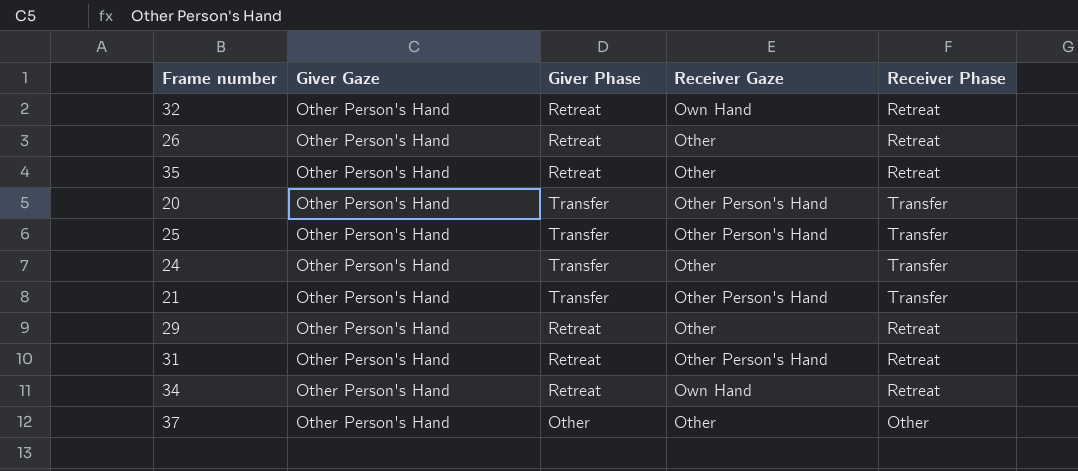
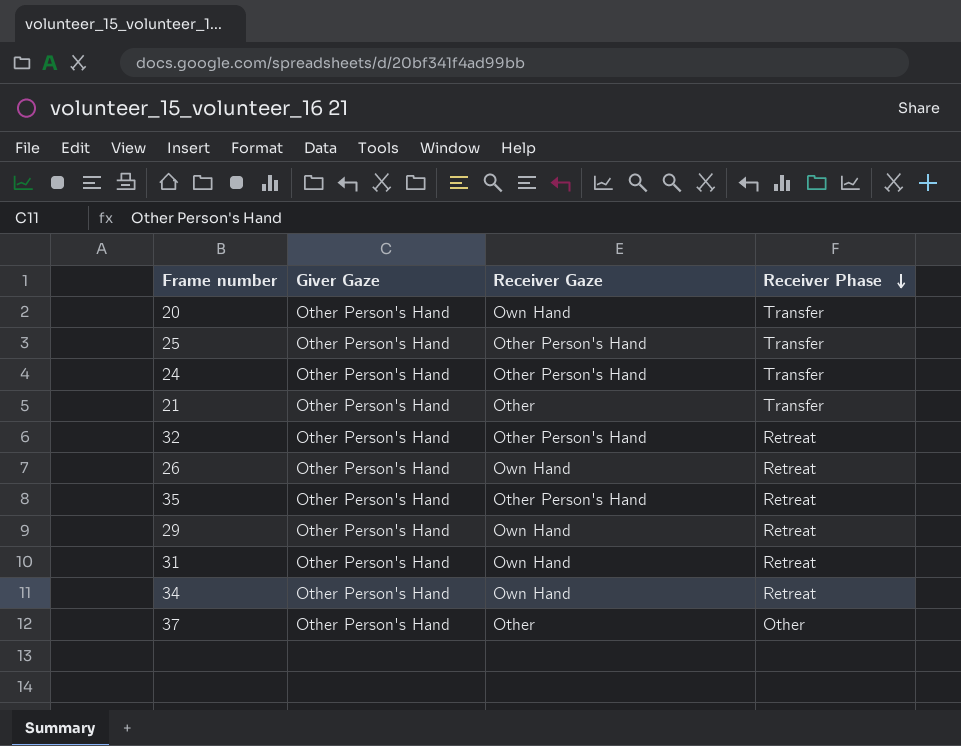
row order: none -> Receiver Phase descending
column Giver Phase | position: 3 -> none
20 | Receiver Gaze: Other Person's Hand -> Own Hand
24 | Receiver Gaze: Other -> Other Person's Hand
21 | Receiver Gaze: Other Person's Hand -> Other
32 | Receiver Gaze: Own Hand -> Other Person's Hand
26 | Receiver Gaze: Other -> Own Hand
35 | Receiver Gaze: Other -> Other Person's Hand
29 | Receiver Gaze: Other -> Own Hand
31 | Receiver Gaze: Other Person's Hand -> Own Hand

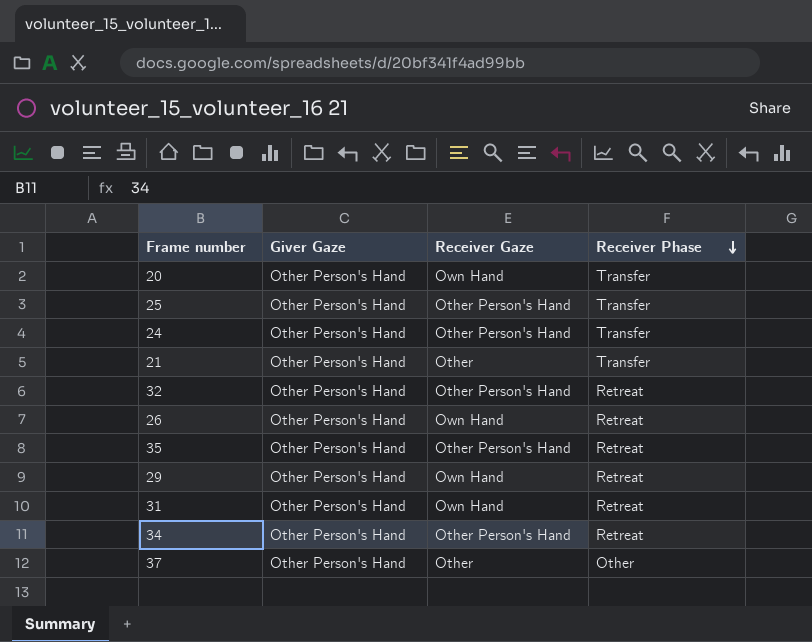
34 | Receiver Gaze: Own Hand -> Other Person's Hand

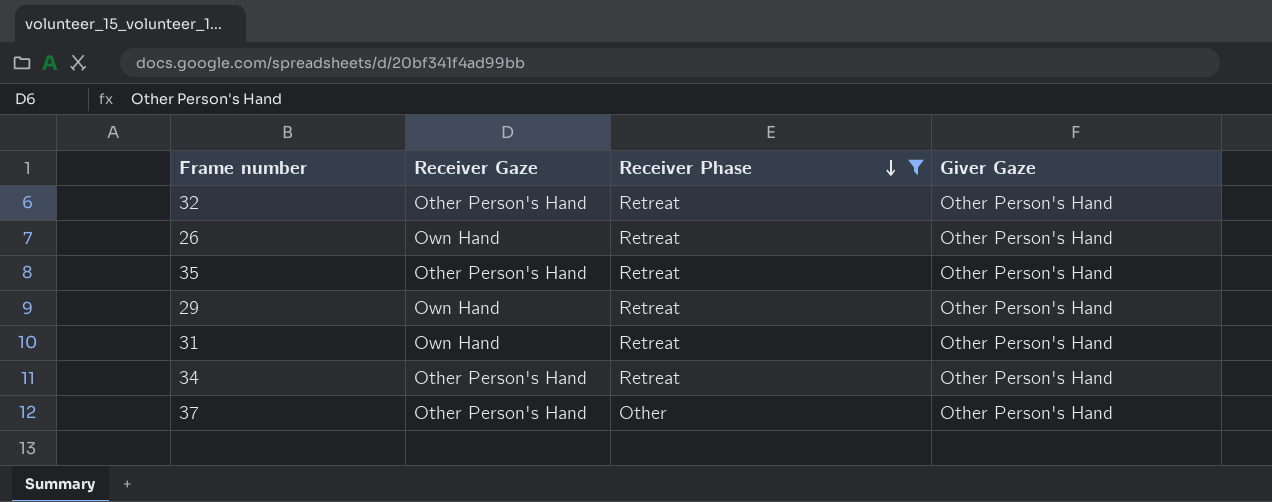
filter: none -> Receiver Phase != Transfer
column Giver Gaze | position: 2 -> 4
37 | Receiver Gaze: Other -> Other Person's Hand

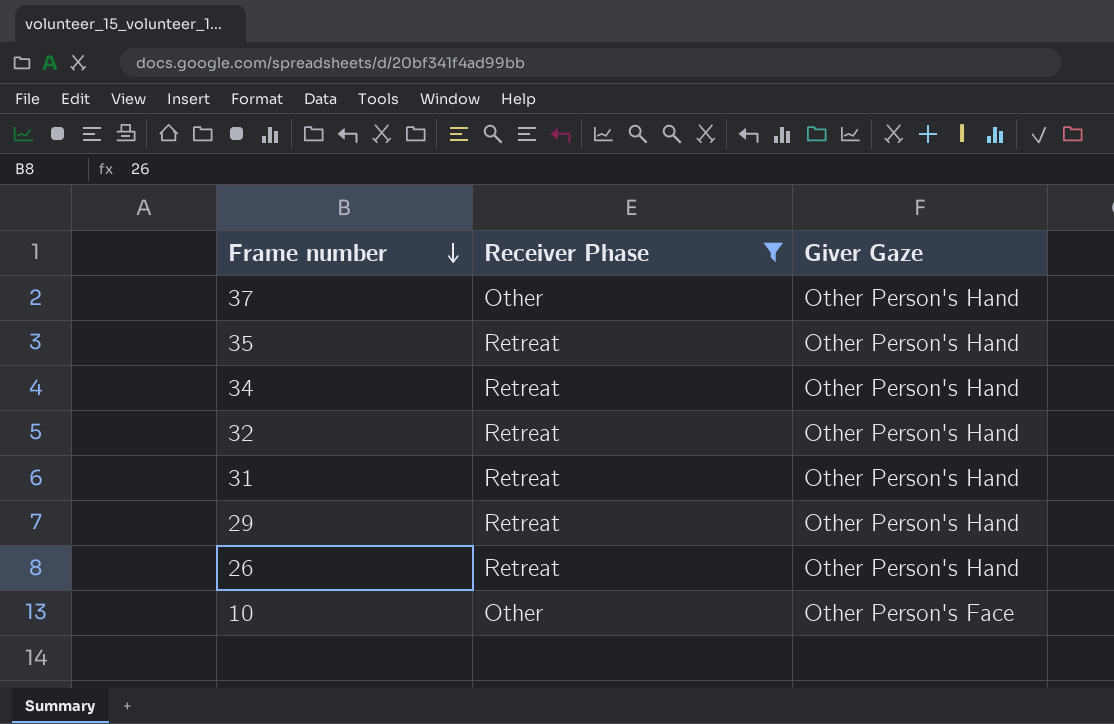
row order: Receiver Phase descending -> Frame number descending
column Receiver Gaze | position: 2 -> none
row 10: none -> Other | Other Person's Face

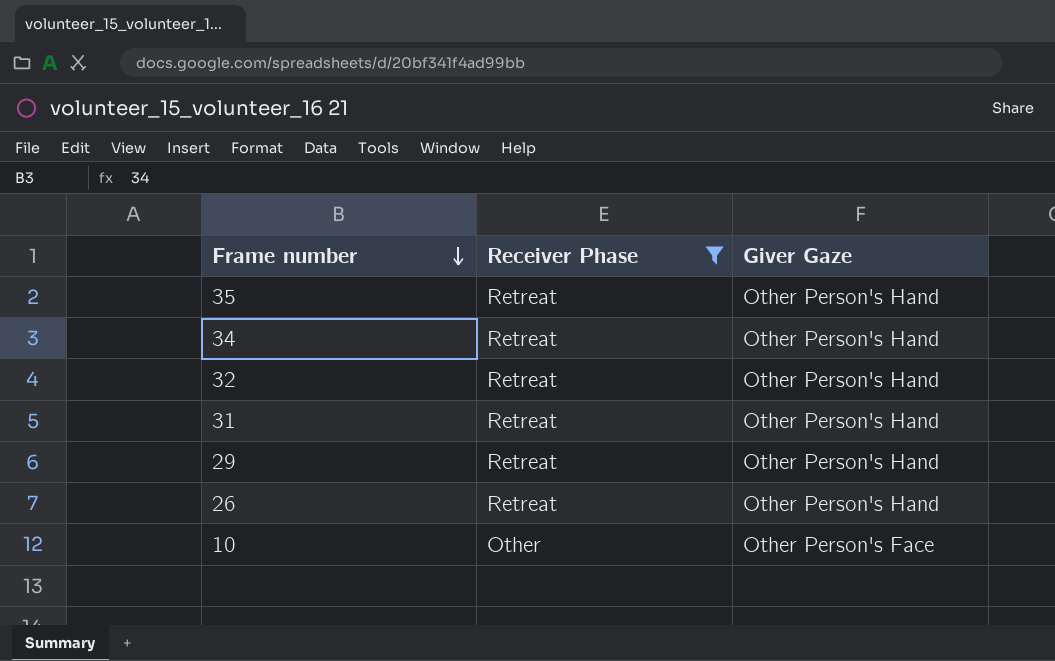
row 37: Other | Other Person's Hand -> none

